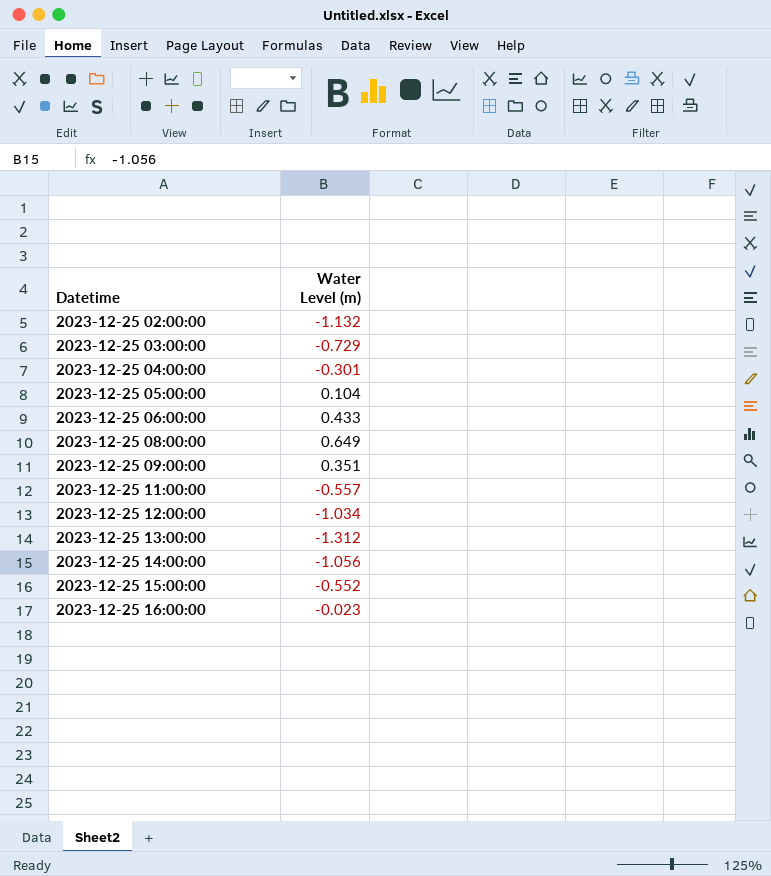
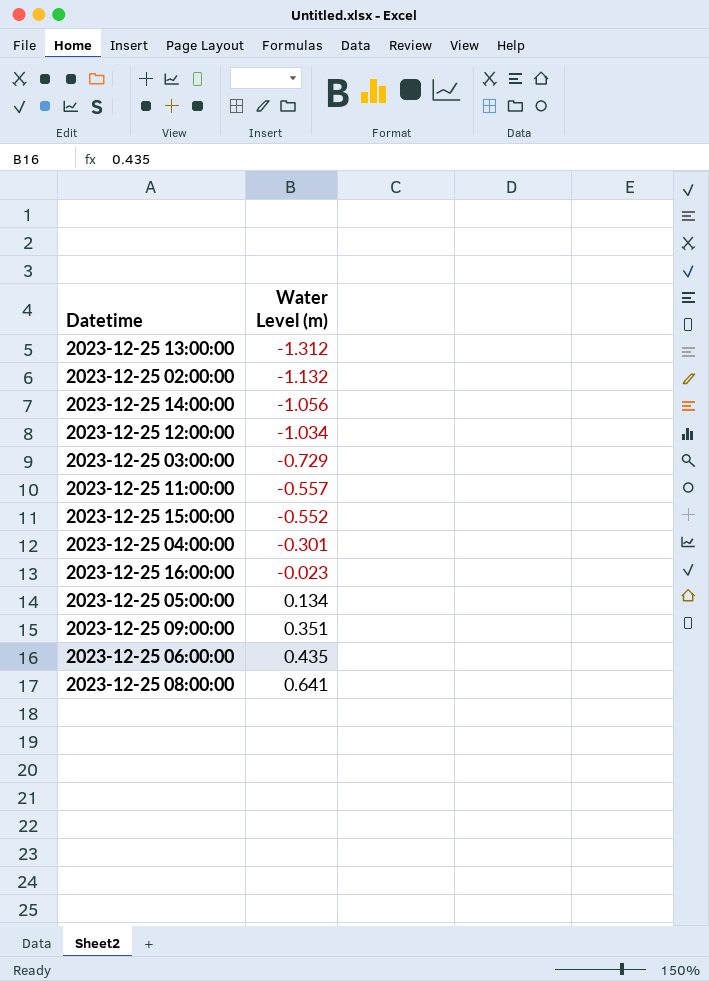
row order: Datetime ascending -> Water Level (m) ascending
2023-12-25 05:00:00 | Water Level (m): 0.104 -> 0.134
2023-12-25 06:00:00 | Water Level (m): 0.433 -> 0.435
2023-12-25 08:00:00 | Water Level (m): 0.649 -> 0.641

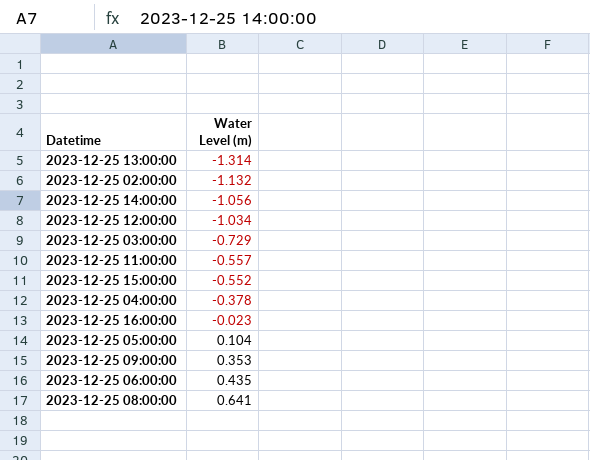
2023-12-25 13:00:00 | Water Level (m): -1.312 -> -1.314
2023-12-25 04:00:00 | Water Level (m): -0.301 -> -0.378
2023-12-25 05:00:00 | Water Level (m): 0.134 -> 0.104
2023-12-25 09:00:00 | Water Level (m): 0.351 -> 0.353

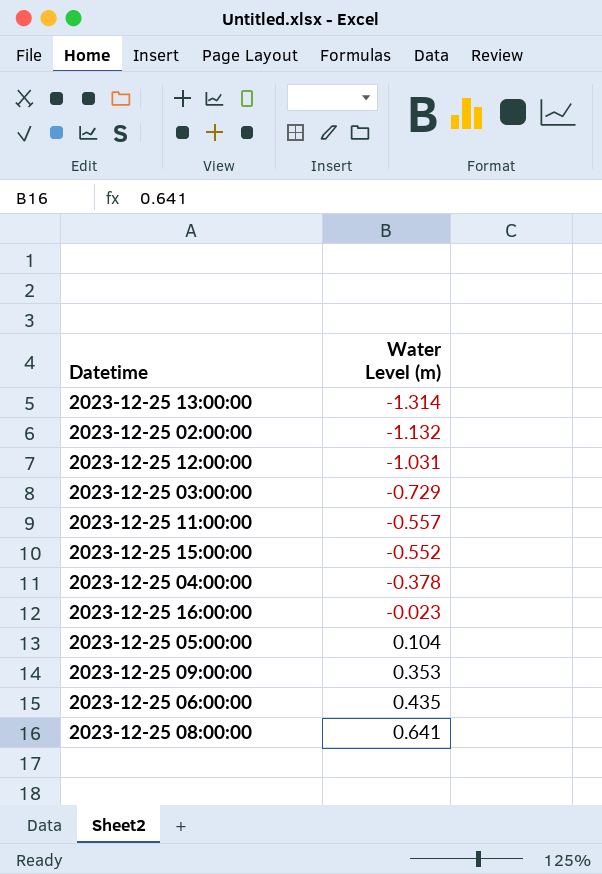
row 2023-12-25 14:00:00: -1.056 -> none
2023-12-25 12:00:00 | Water Level (m): -1.034 -> -1.031

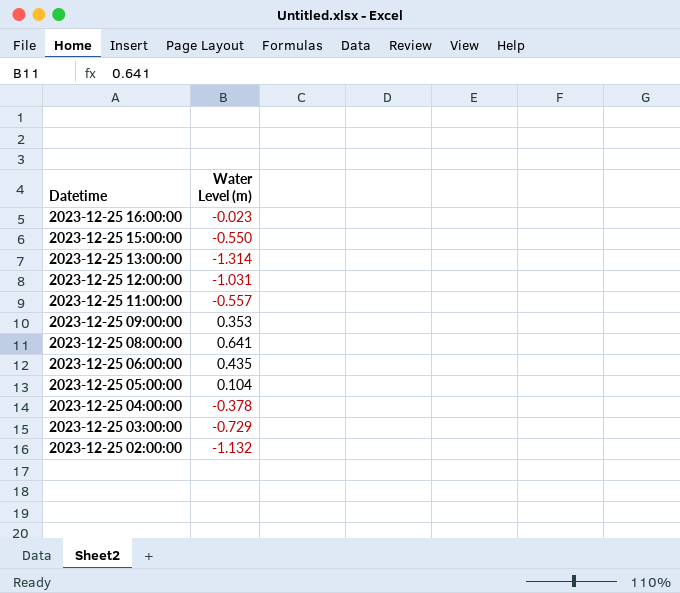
row order: Water Level (m) ascending -> Datetime descending
2023-12-25 15:00:00 | Water Level (m): -0.552 -> -0.550

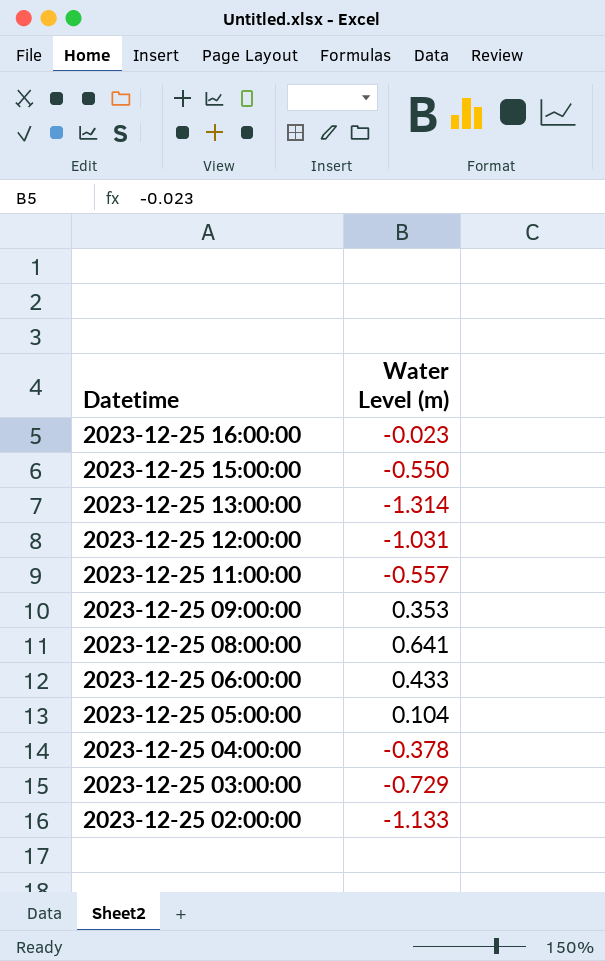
2023-12-25 06:00:00 | Water Level (m): 0.435 -> 0.433
2023-12-25 02:00:00 | Water Level (m): -1.132 -> -1.133

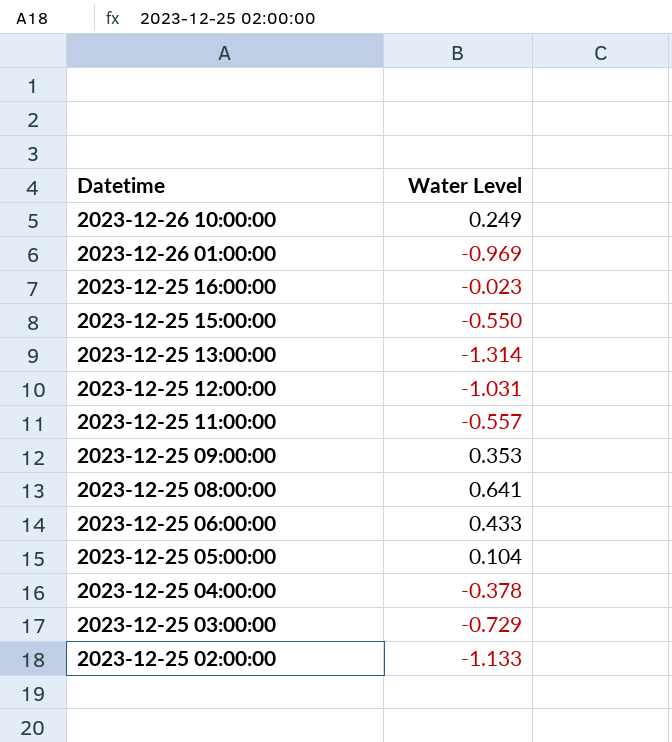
column name: Water Level (m) -> Water Level
row 2023-12-26 10:00:00: none -> 0.249
row 2023-12-26 01:00:00: none -> -0.969

